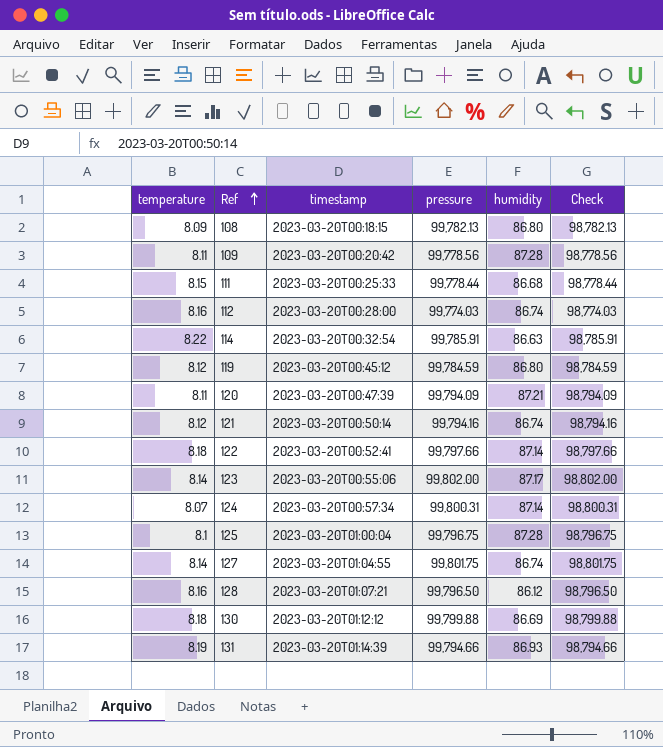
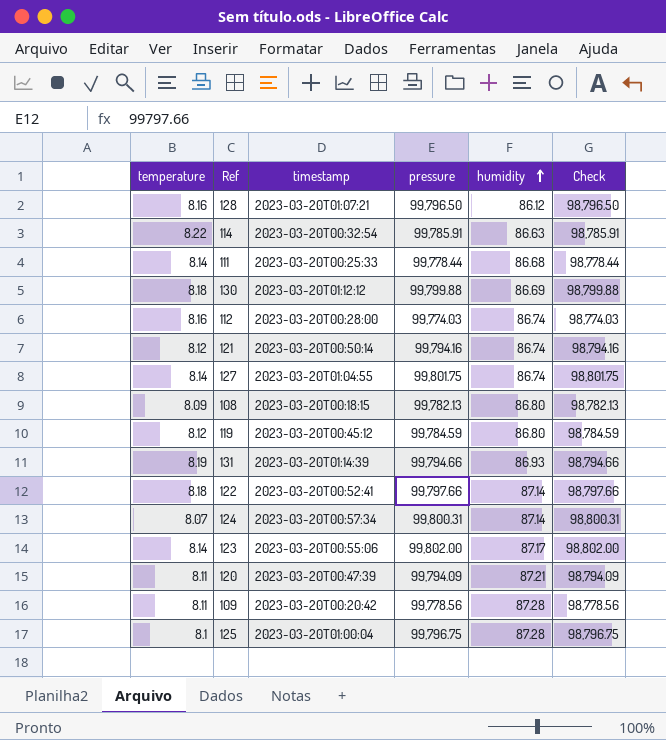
row order: Ref ascending -> humidity ascending
111 | temperature: 8.15 -> 8.14

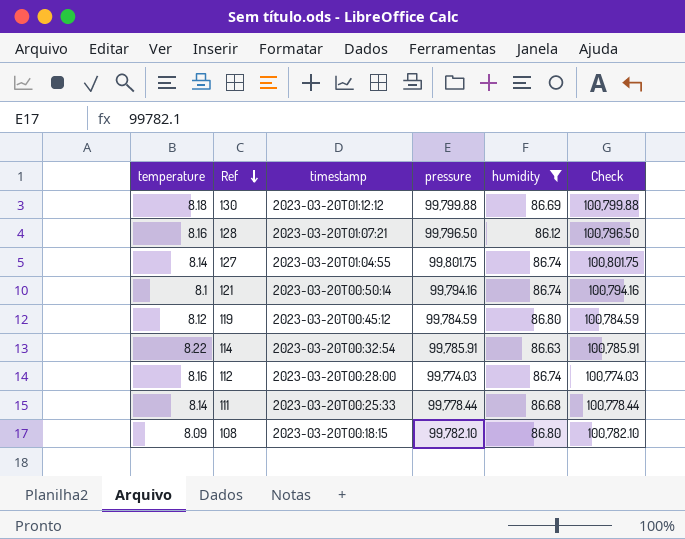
filter: none -> humidity <= 86.80
row order: humidity ascending -> Ref descending
column Check | formula: [pressure] - 1000 -> [pressure] + 1000
121 | temperature: 8.12 -> 8.1
108 | pressure: 99,782.13 -> 99,782.10

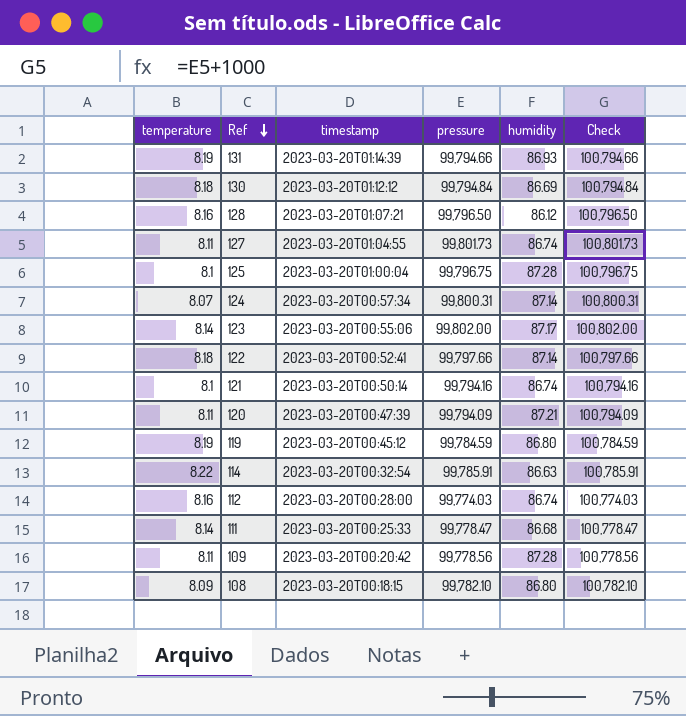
filter: humidity <= 86.80 -> none
130 | pressure: 99,799.88 -> 99,794.84
130 | Check: 100,799.88 -> 100,794.84
127 | temperature: 8.14 -> 8.11
127 | pressure: 99,801.75 -> 99,801.73
127 | Check: 100,801.75 -> 100,801.73
119 | temperature: 8.12 -> 8.19
111 | pressure: 99,778.44 -> 99,778.47
111 | Check: 100,778.44 -> 100,778.47

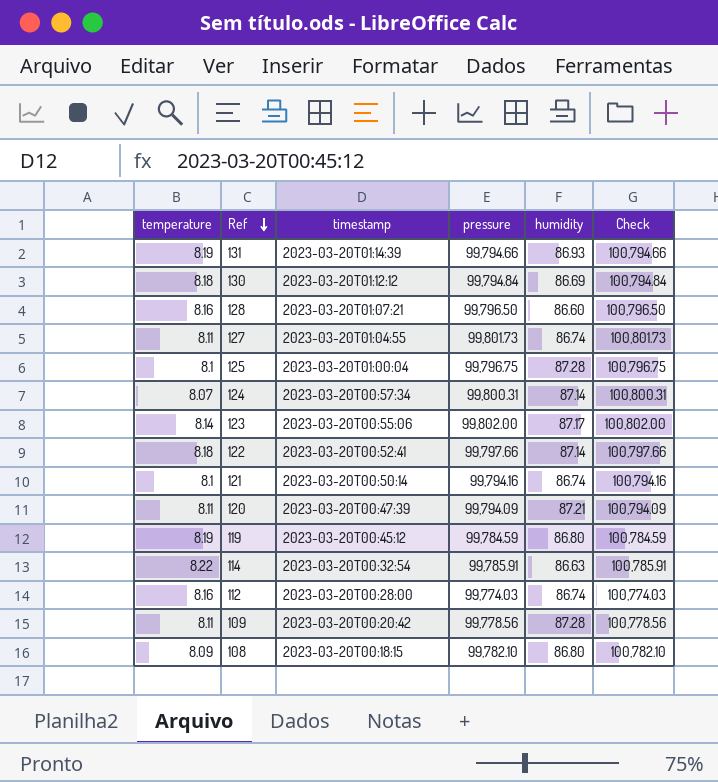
row 111: 8.14 | 2023-03-20T00:25:33 | 99,778.47 | 86.68 | 100,778.47 -> none
128 | humidity: 86.12 -> 86.60

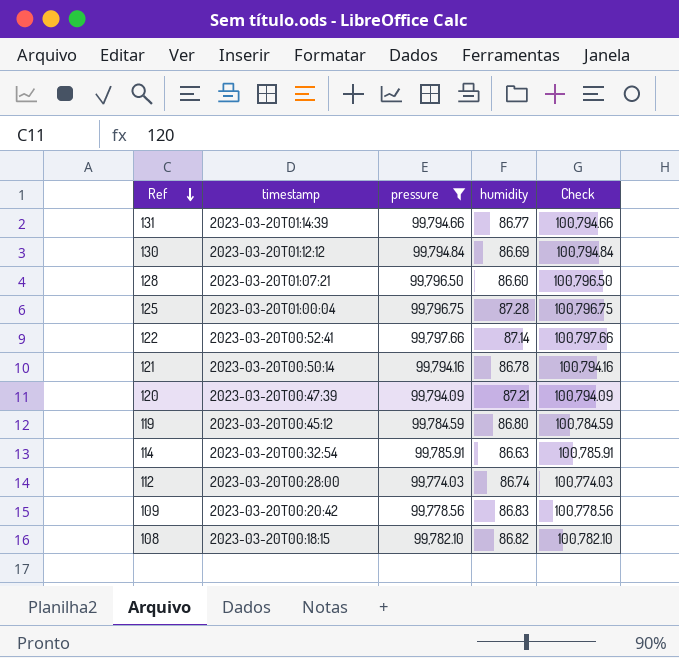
filter: none -> pressure <= 99,797.66
column temperature | position: 1 -> none
131 | humidity: 86.93 -> 86.77
121 | humidity: 86.74 -> 86.78
109 | humidity: 87.28 -> 86.83
108 | humidity: 86.80 -> 86.82

